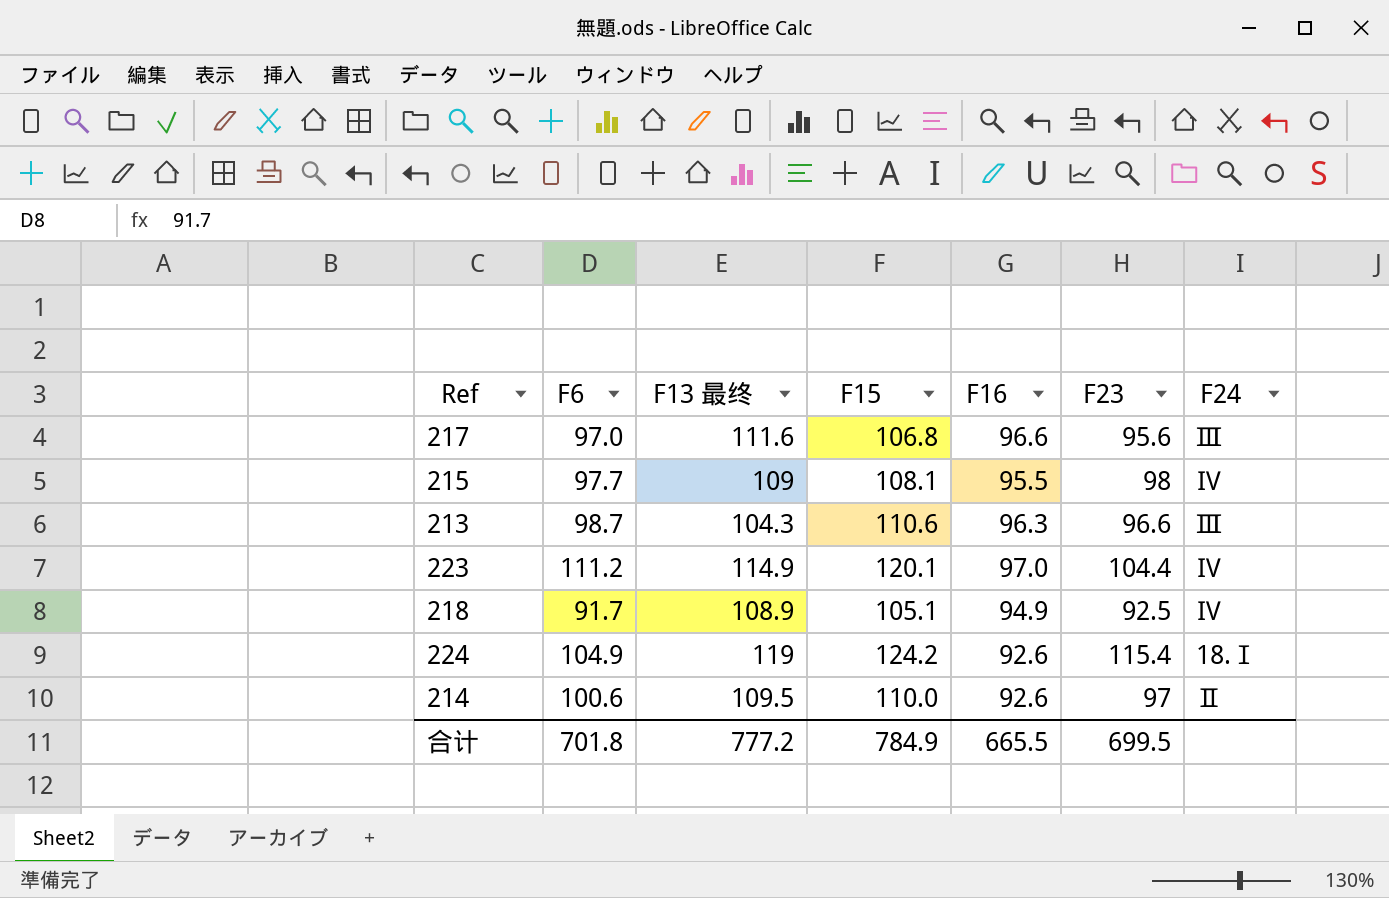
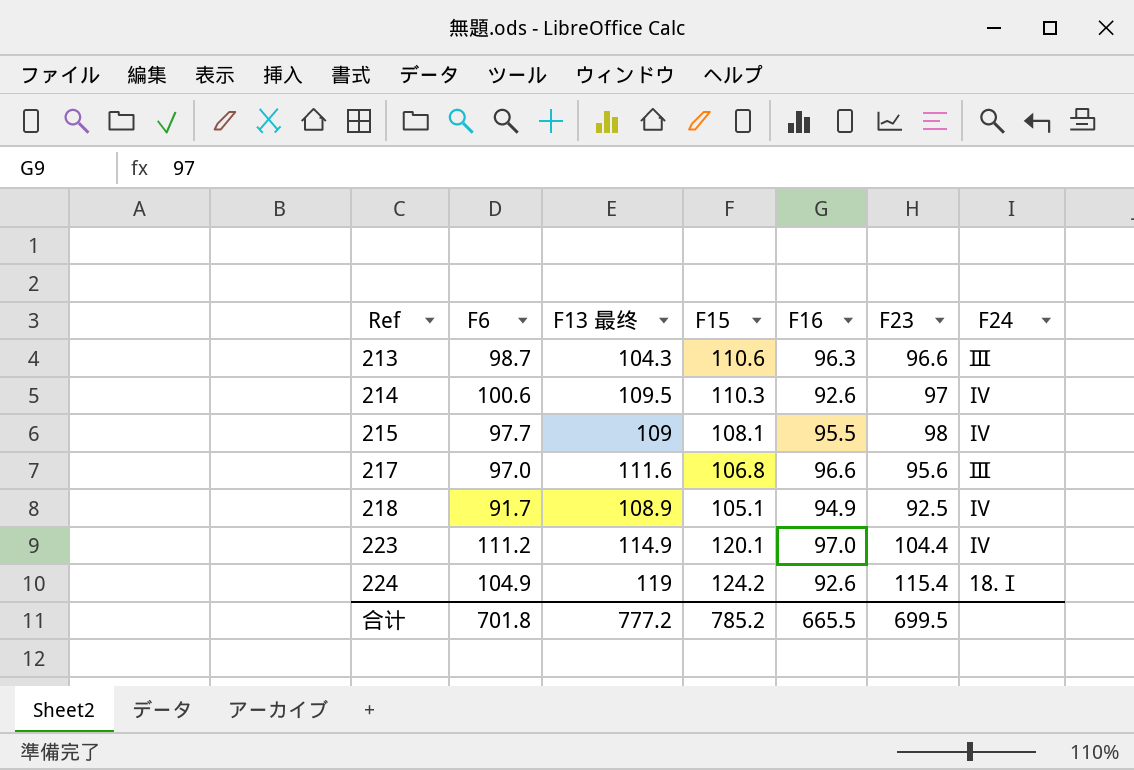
row order: none -> Ref ascending
214 | F15: 110.0 -> 110.3
214 | F24: Ⅱ -> Ⅳ
合计 | F15: 784.9 -> 785.2

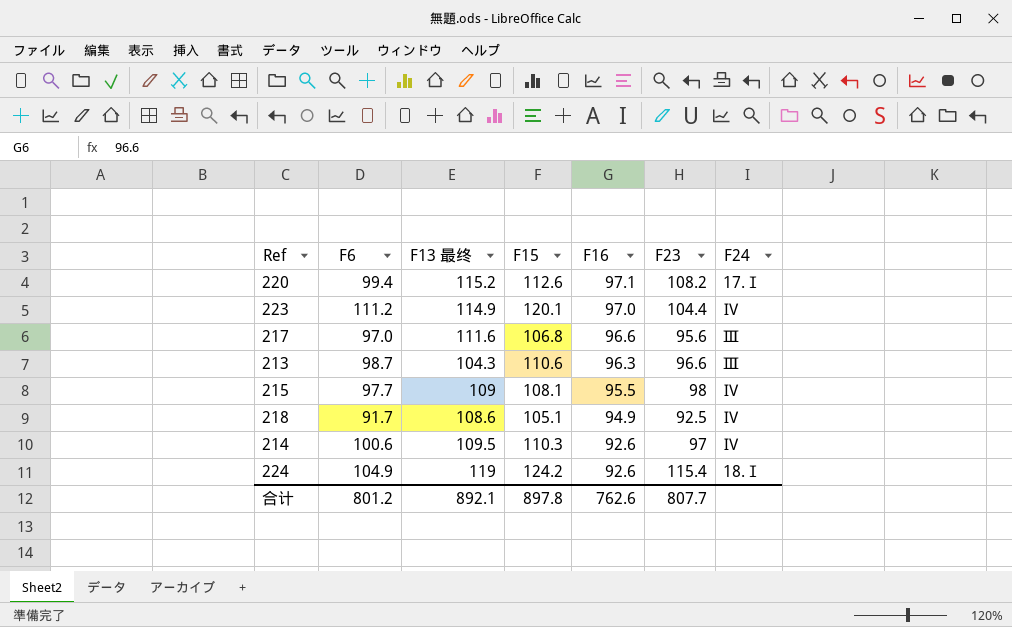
row order: Ref ascending -> F16 descending
row 220: none -> 99.4 | 115.2 | 112.6 | 97.1 | 108.2 | 17.Ⅰ
218 | F13 最终: 108.9 -> 108.6
合计 | F6: 701.8 -> 801.2
合计 | F13 最终: 777.2 -> 892.1
合计 | F15: 785.2 -> 897.8
合计 | F16: 665.5 -> 762.6
合计 | F23: 699.5 -> 807.7

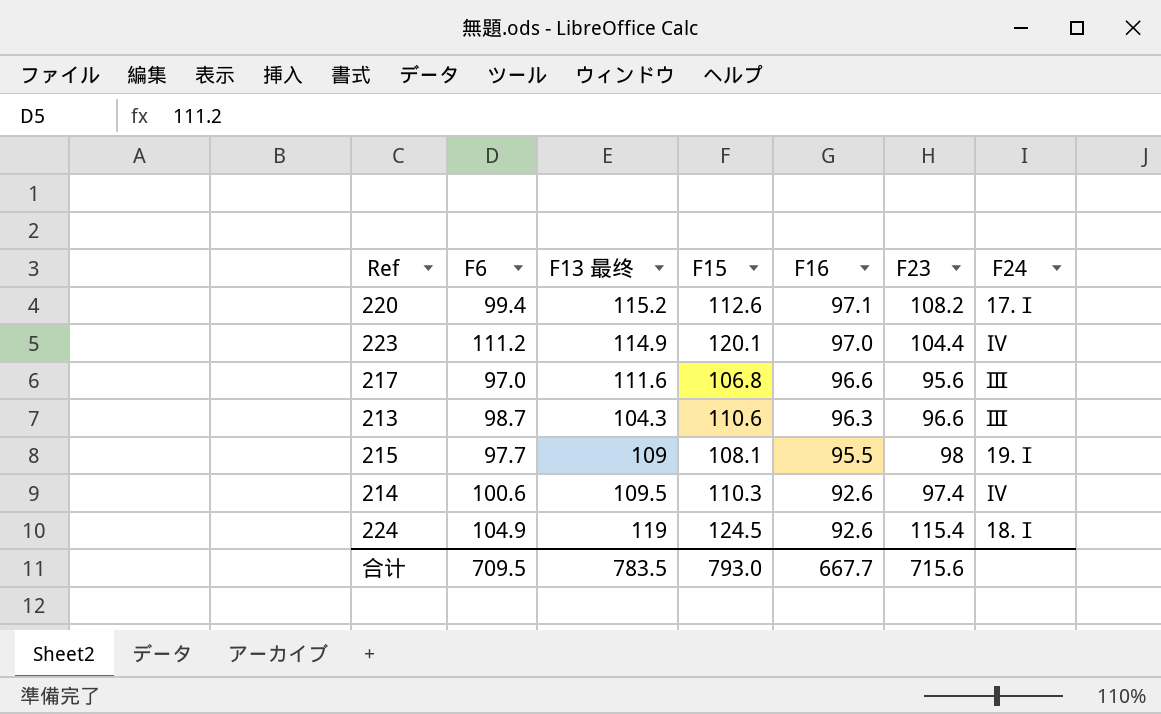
row 218: 91.7 | 108.6 | 105.1 | 94.9 | 92.5 | Ⅳ -> none
215 | F24: Ⅳ -> 19.Ⅰ
214 | F23: 97 -> 97.4
224 | F15: 124.2 -> 124.5
合计 | F6: 801.2 -> 709.5
合计 | F13 最终: 892.1 -> 783.5
合计 | F15: 897.8 -> 793.0
合计 | F16: 762.6 -> 667.7
合计 | F23: 807.7 -> 715.6

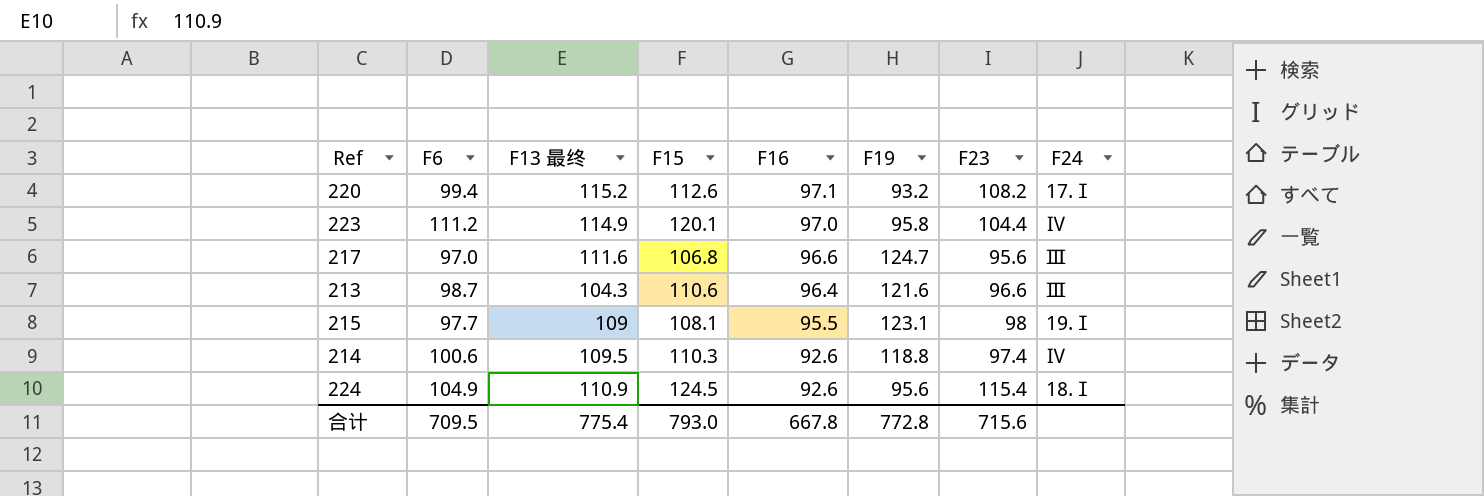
column F19 | position: none -> 6
213 | F16: 96.3 -> 96.4
224 | F13 最终: 119 -> 110.9
合计 | F13 最终: 783.5 -> 775.4
合计 | F16: 667.7 -> 667.8

